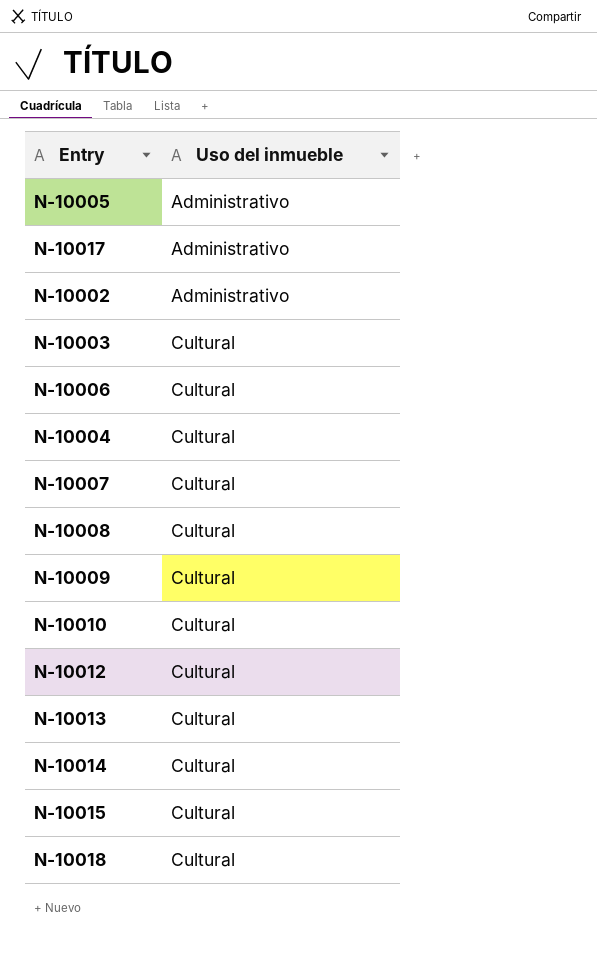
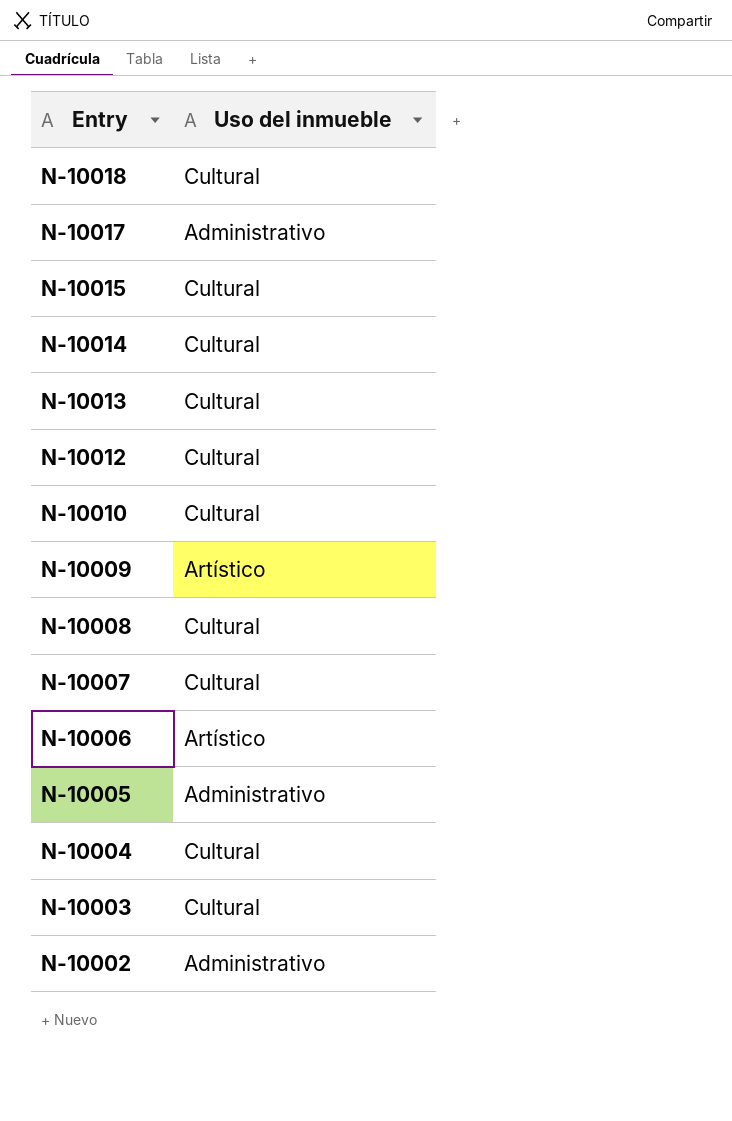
row order: Uso del inmueble ascending -> Entry descending
N-10009 | Uso del inmueble: Cultural -> Artístico
N-10006 | Uso del inmueble: Cultural -> Artístico

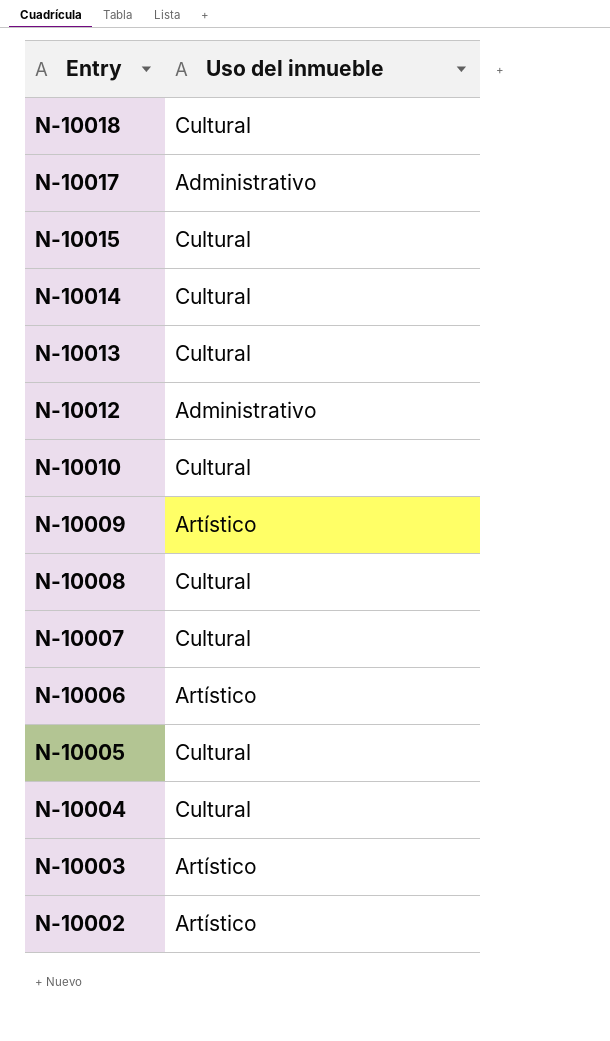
N-10012 | Uso del inmueble: Cultural -> Administrativo
N-10005 | Uso del inmueble: Administrativo -> Cultural
N-10003 | Uso del inmueble: Cultural -> Artístico
N-10002 | Uso del inmueble: Administrativo -> Artístico

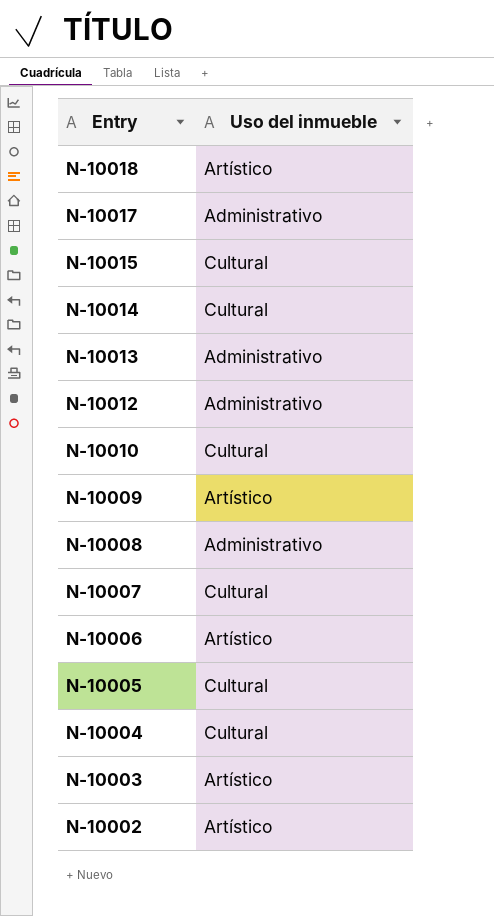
N-10018 | Uso del inmueble: Cultural -> Artístico
N-10013 | Uso del inmueble: Cultural -> Administrativo
N-10008 | Uso del inmueble: Cultural -> Administrativo

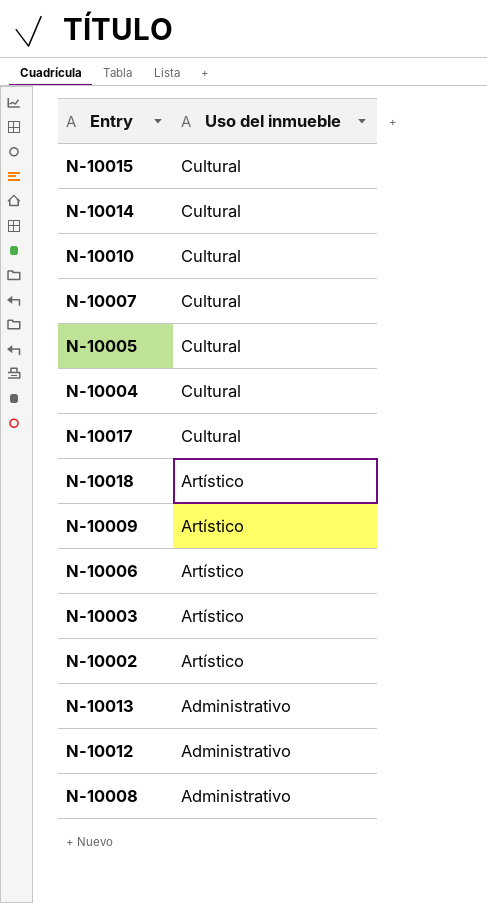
row order: Entry descending -> Uso del inmueble descending
N-10017 | Uso del inmueble: Administrativo -> Cultural

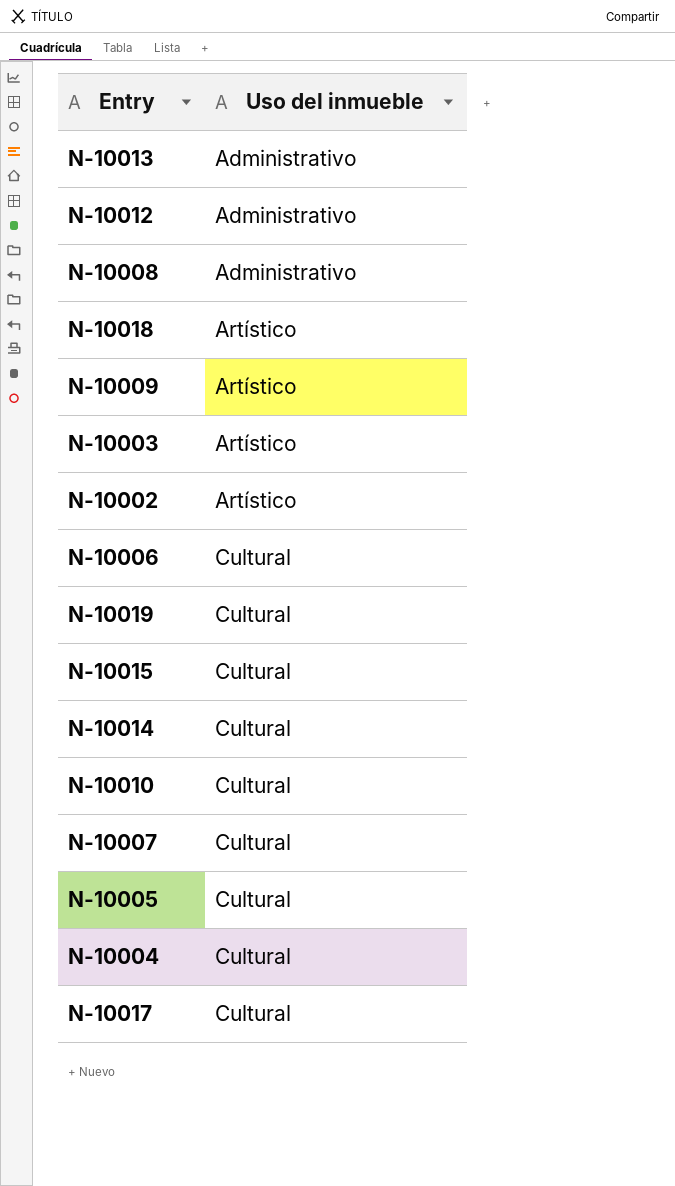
row order: Uso del inmueble descending -> Uso del inmueble ascending
N-10006 | Uso del inmueble: Artístico -> Cultural
row N-10019: none -> Cultural

